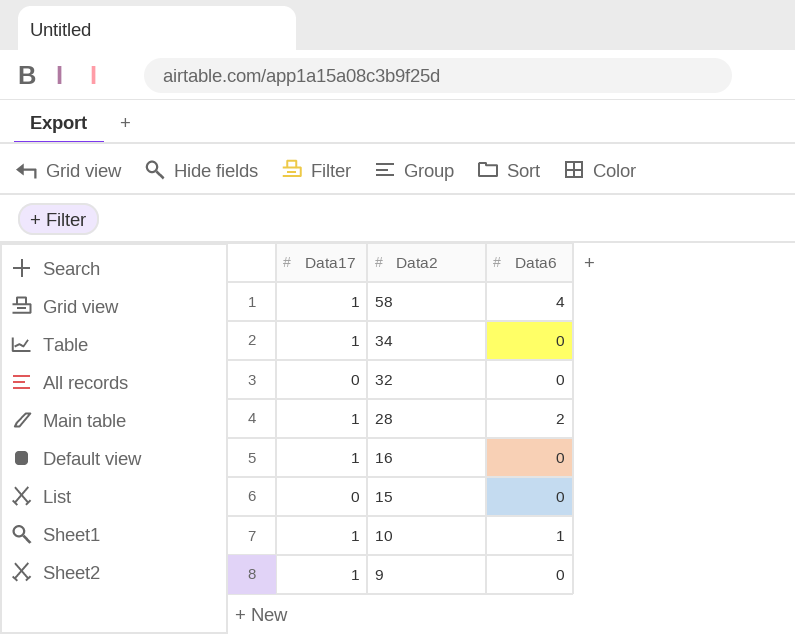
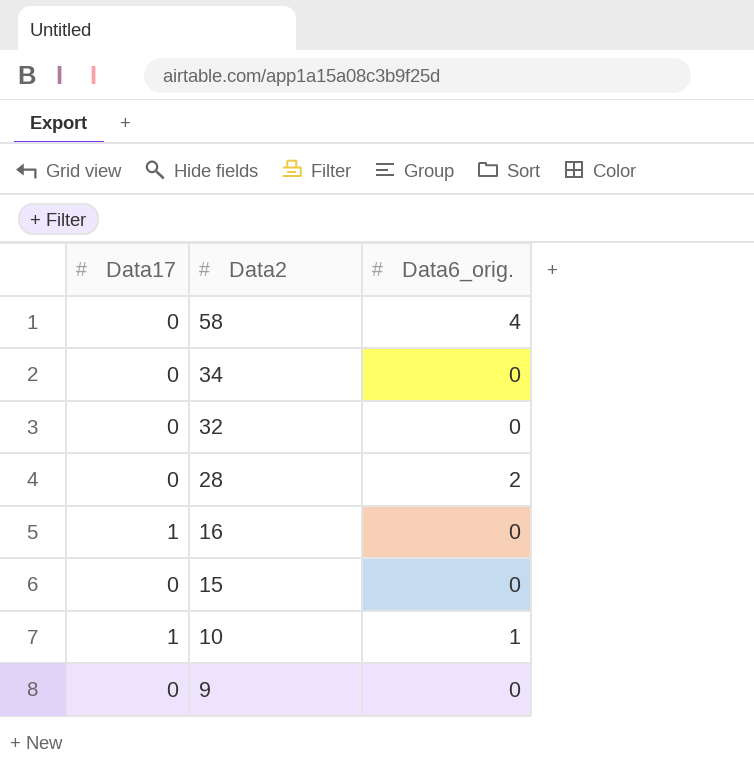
column name: Data6 -> Data6_orig.
58 | Data17: 1 -> 0
34 | Data17: 1 -> 0
28 | Data17: 1 -> 0
9 | Data17: 1 -> 0

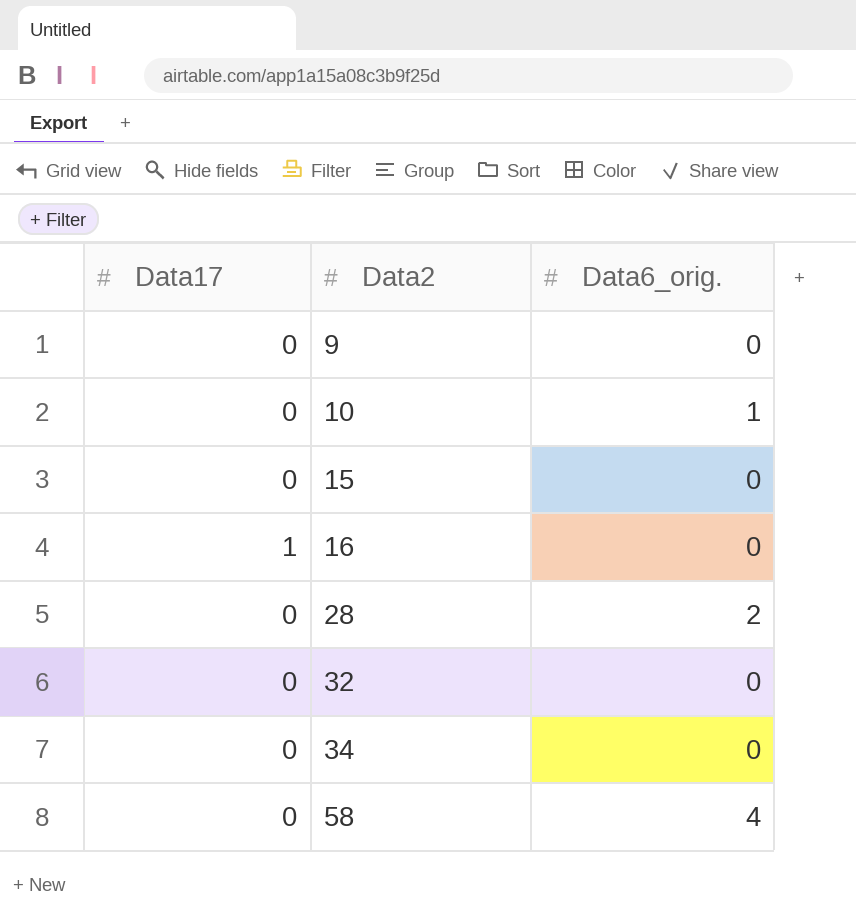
row order: Data2 descending -> Data2 ascending
10 | Data17: 1 -> 0

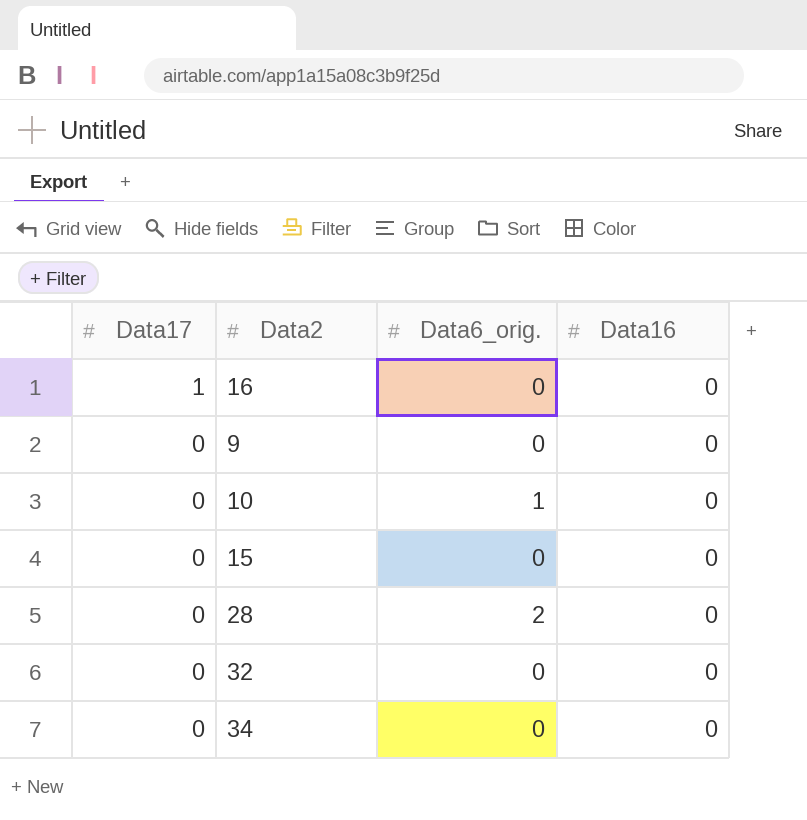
row order: Data2 ascending -> Data17 descending
column Data16 | position: none -> 4
row 58: 0 | 4 -> none

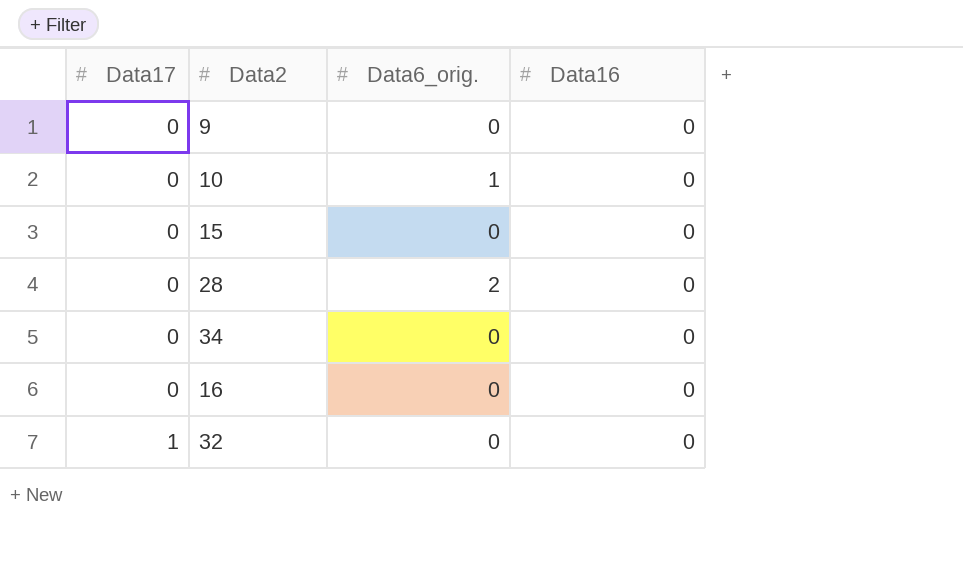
row order: Data17 descending -> Data17 ascending
16 | Data17: 1 -> 0
32 | Data17: 0 -> 1

